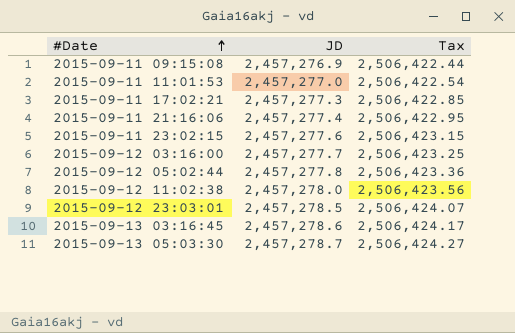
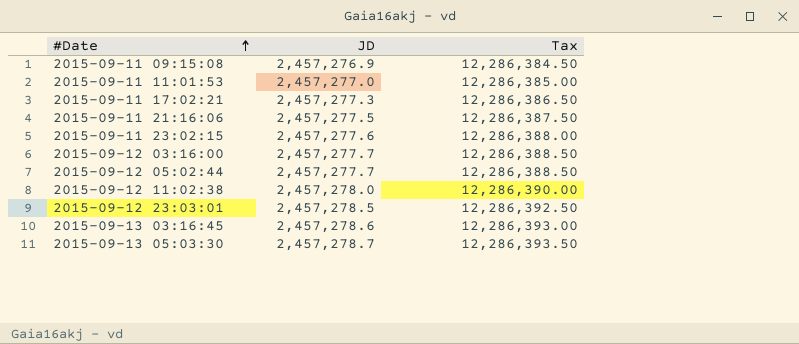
column Tax | formula: [JD] * 1.02 -> [JD] * 5
2015-09-11 21:16:06 | JD: 2,457,277.4 -> 2,457,277.5
2015-09-12 05:02:44 | JD: 2,457,277.8 -> 2,457,277.7

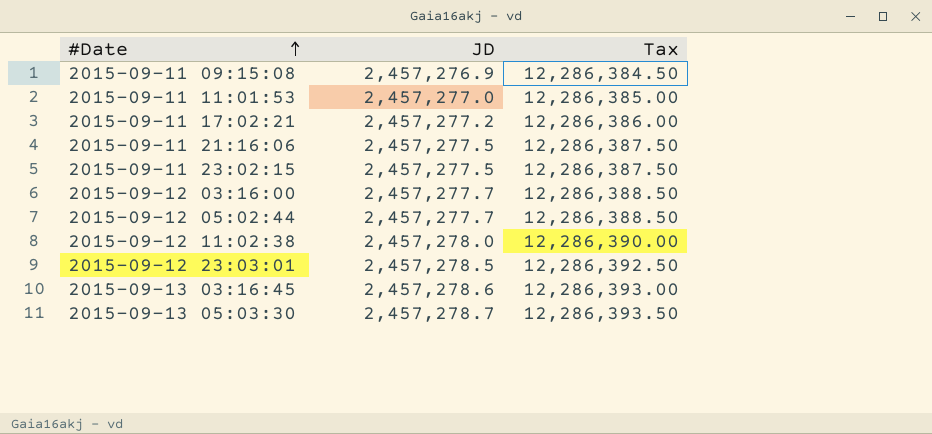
2015-09-11 17:02:21 | JD: 2,457,277.3 -> 2,457,277.2
2015-09-11 17:02:21 | Tax: 12,286,386.50 -> 12,286,386.00
2015-09-11 23:02:15 | JD: 2,457,277.6 -> 2,457,277.5
2015-09-11 23:02:15 | Tax: 12,286,388.00 -> 12,286,387.50

